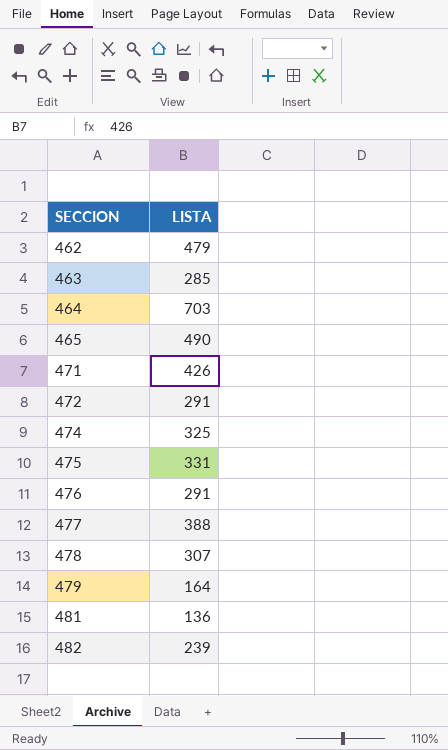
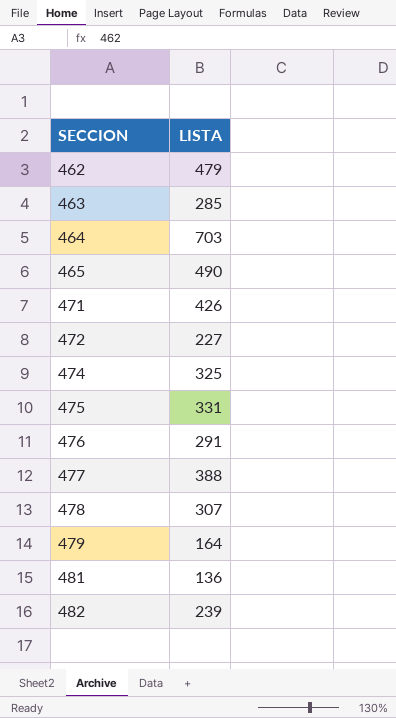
472 | LISTA: 291 -> 227

